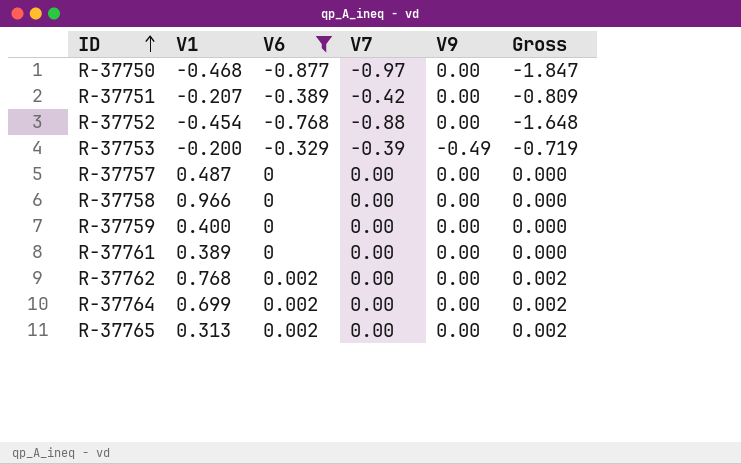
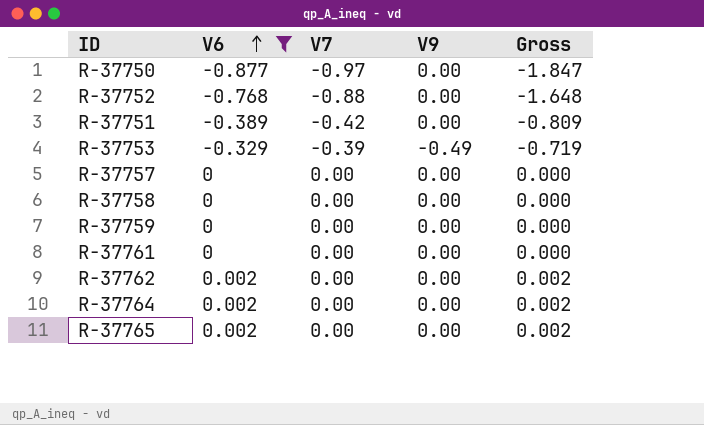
row order: ID ascending -> V6 ascending
column V1 | position: 2 -> none

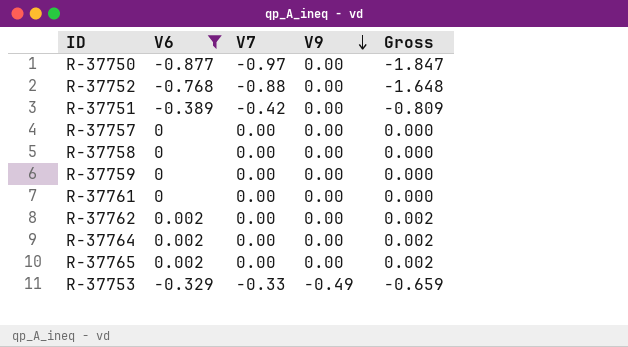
row order: V6 ascending -> V9 descending
R-37753 | V7: -0.39 -> -0.33
R-37753 | Gross: -0.719 -> -0.659

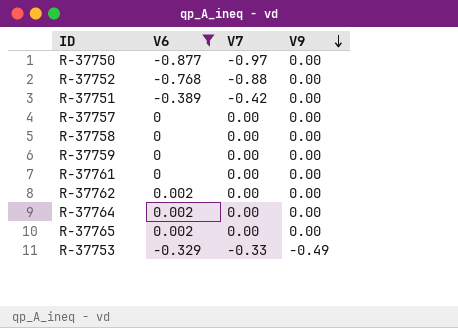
column Gross | formula: [V6] + [V7] -> none

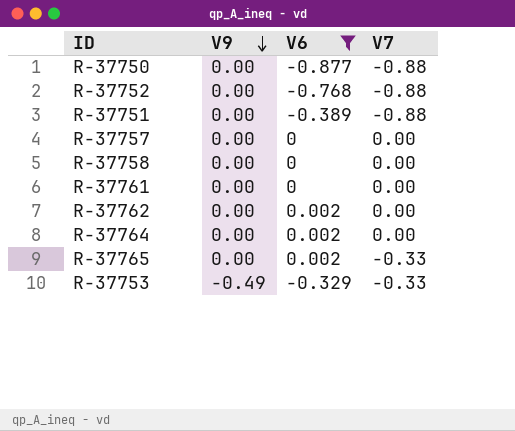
column V9 | position: 4 -> 2
row R-37759: 0 | 0.00 | 0.00 -> none
R-37750 | V7: -0.97 -> -0.88
R-37751 | V7: -0.42 -> -0.88
R-37765 | V7: 0.00 -> -0.33

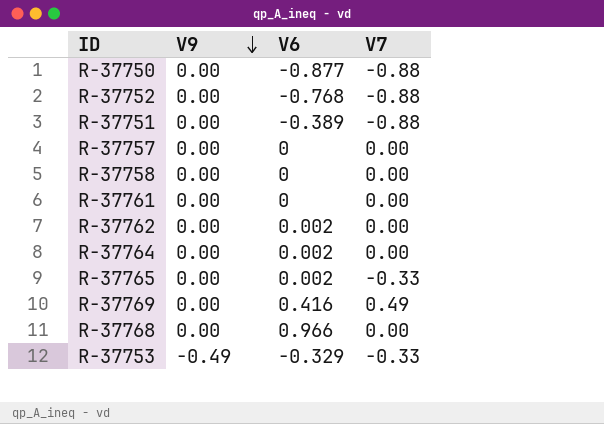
filter: V6 <= 0.002 -> none

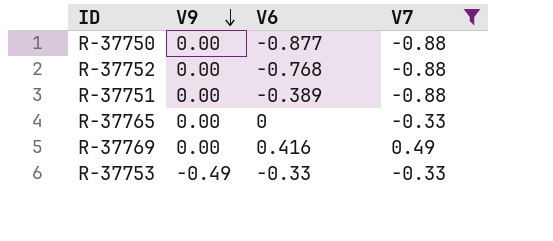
filter: none -> V7 != 0.00
R-37765 | V6: 0.002 -> 0
R-37753 | V6: -0.329 -> -0.33

